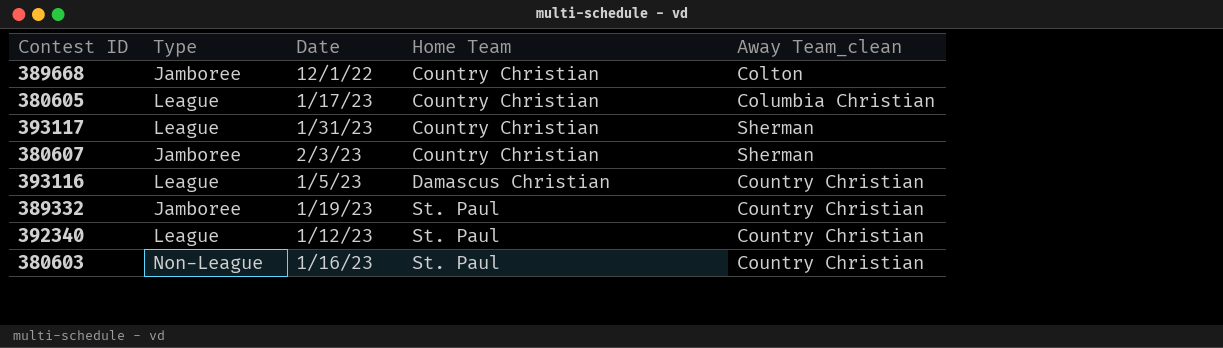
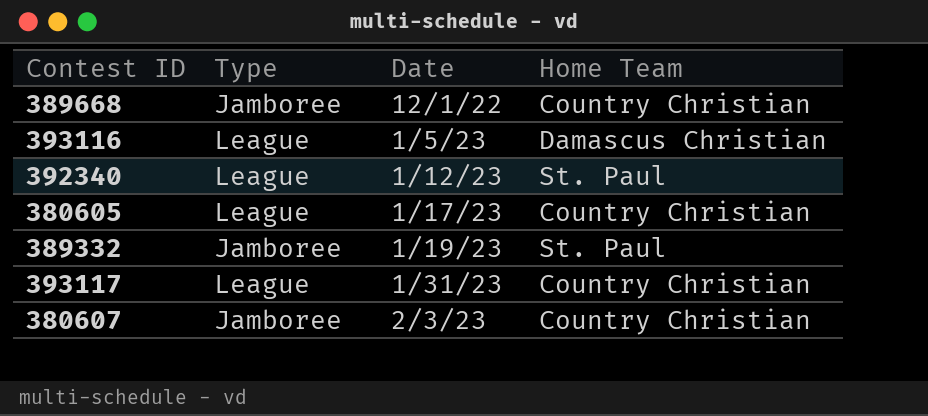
row order: Home Team ascending -> Date ascending
column Away Team_clean | position: 5 -> none
row 380603: Non-League | 1/16/23 | St. Paul | Country Christian -> none

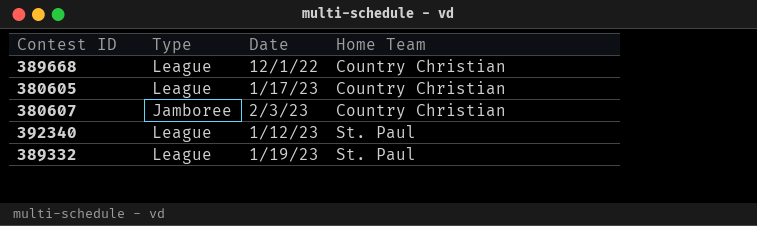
row order: Date ascending -> Home Team ascending
row 393116: League | 1/5/23 | Damascus Christian -> none
row 393117: League | 1/31/23 | Country Christian -> none
389668 | Type: Jamboree -> League
389332 | Type: Jamboree -> League

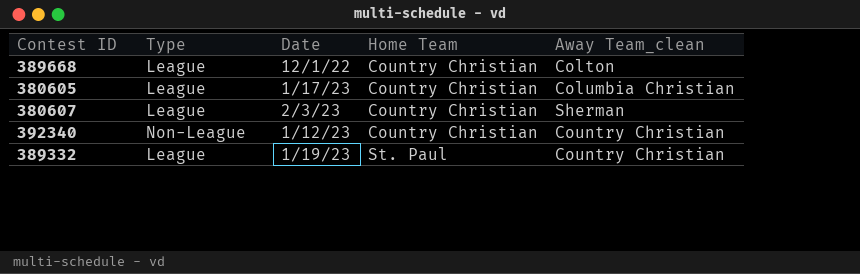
column Away Team_clean | position: none -> 5
380607 | Type: Jamboree -> League
392340 | Type: League -> Non-League
392340 | Home Team: St. Paul -> Country Christian

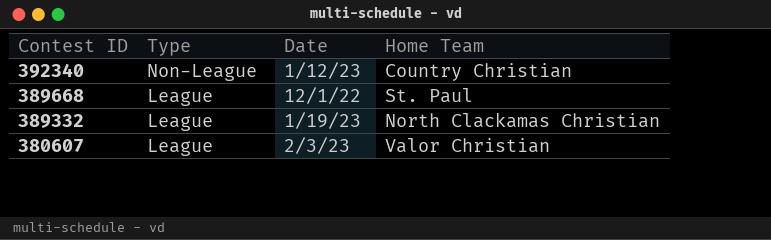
row order: Home Team ascending -> Contest ID descending
column Away Team_clean | position: 5 -> none
row 380605: League | 1/17/23 | Country Christian | Columbia Christian -> none
389668 | Home Team: Country Christian -> St. Paul
389332 | Home Team: St. Paul -> North Clackamas Christian
380607 | Home Team: Country Christian -> Valor Christian

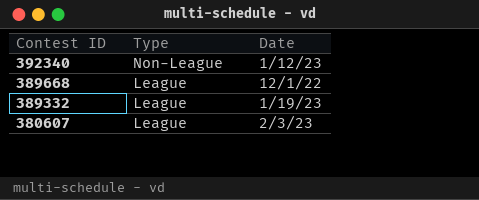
column Home Team | position: 4 -> none

